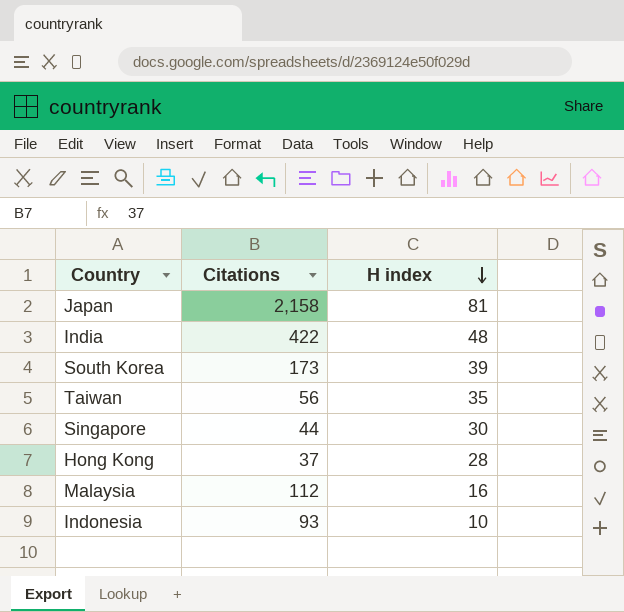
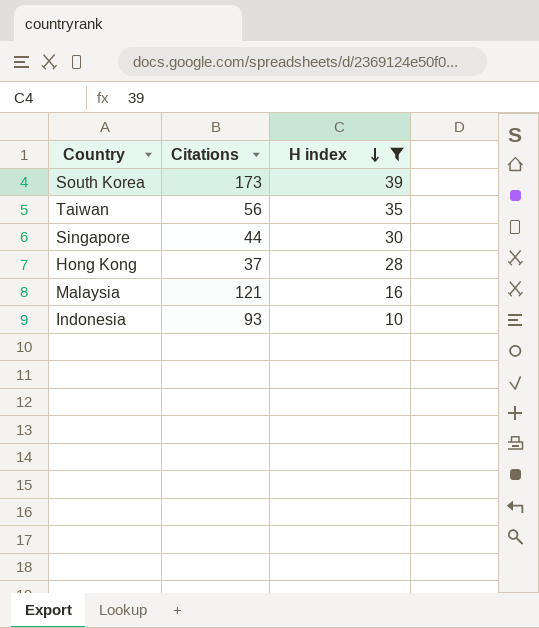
filter: none -> H index <= 39
Malaysia | Citations: 112 -> 121

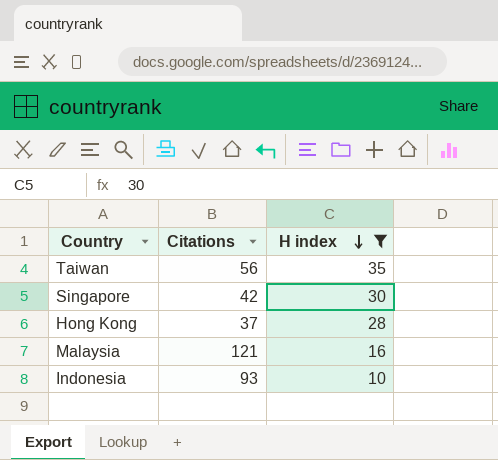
row South Korea: 173 | 39 -> none
Singapore | Citations: 44 -> 42

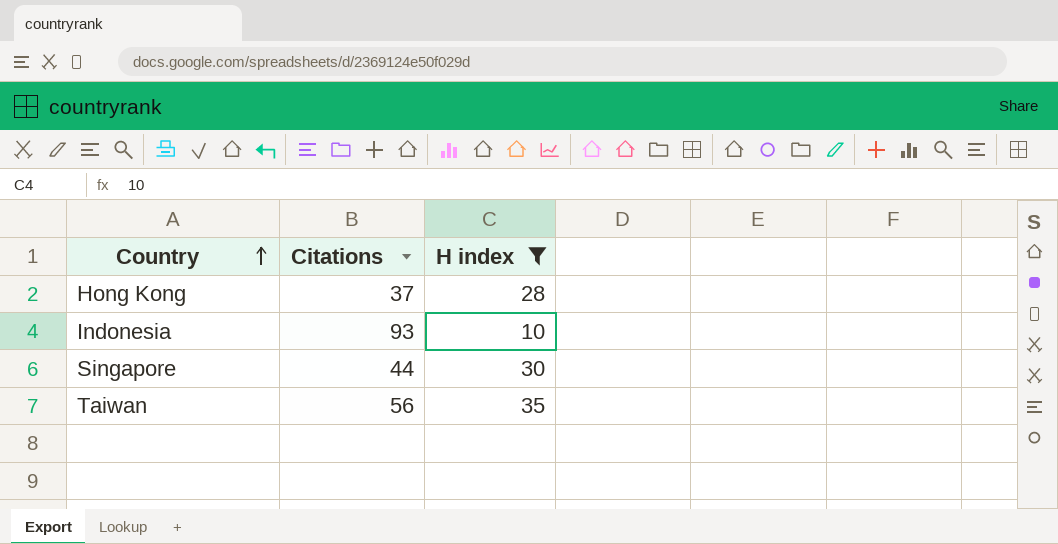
row order: H index descending -> Country ascending
row Malaysia: 121 | 16 -> none
Singapore | Citations: 42 -> 44

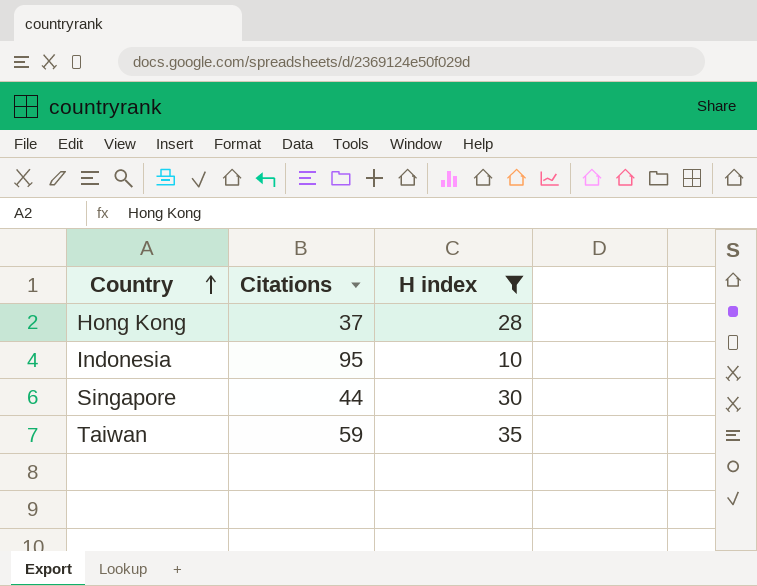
Indonesia | Citations: 93 -> 95
Taiwan | Citations: 56 -> 59

